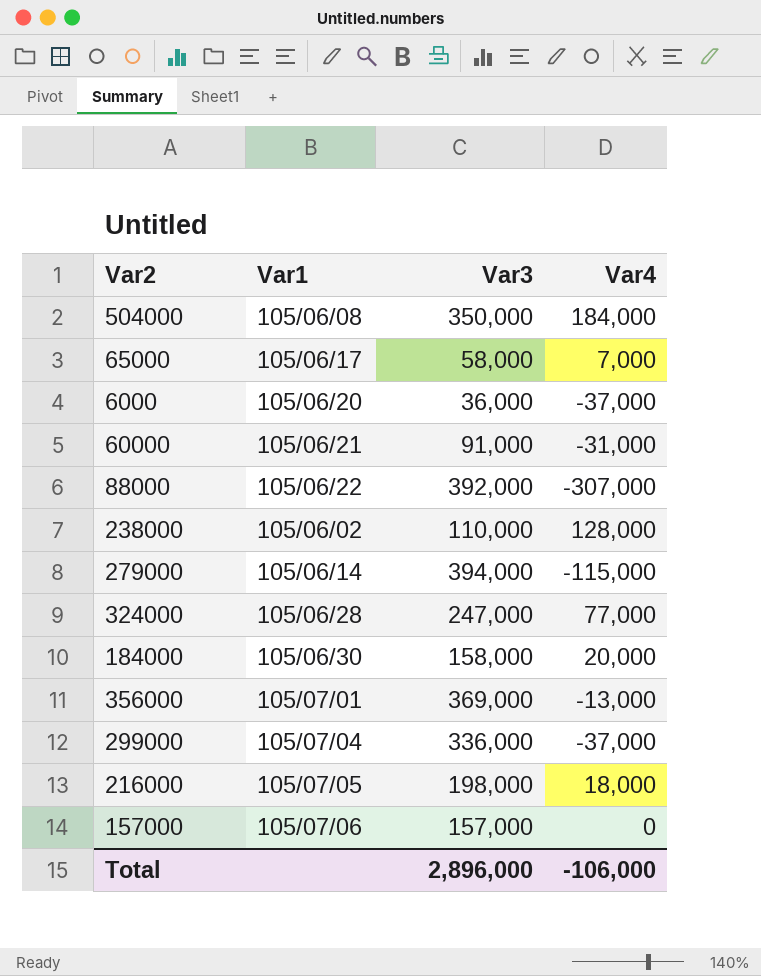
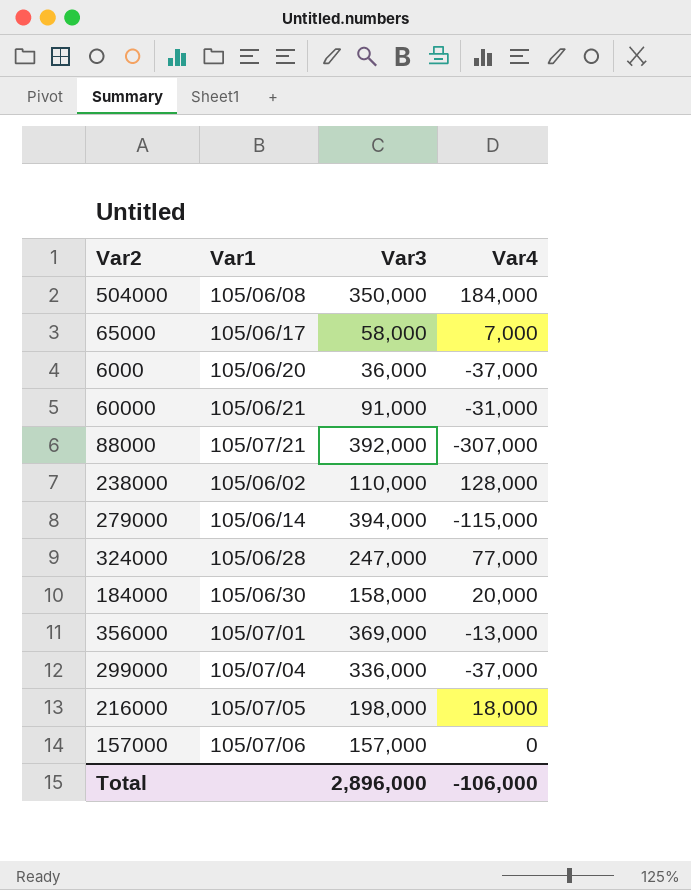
88000 | Var1: 105/06/22 -> 105/07/21

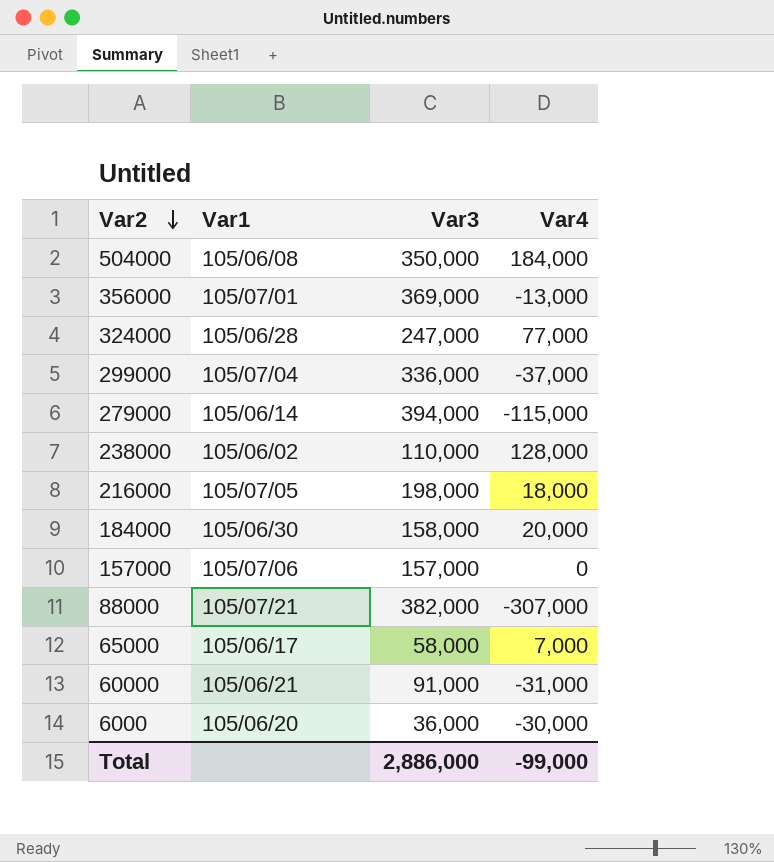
row order: none -> Var2 descending
88000 | Var3: 392,000 -> 382,000
6000 | Var4: -37,000 -> -30,000
Total | Var3: 2,896,000 -> 2,886,000
Total | Var4: -106,000 -> -99,000

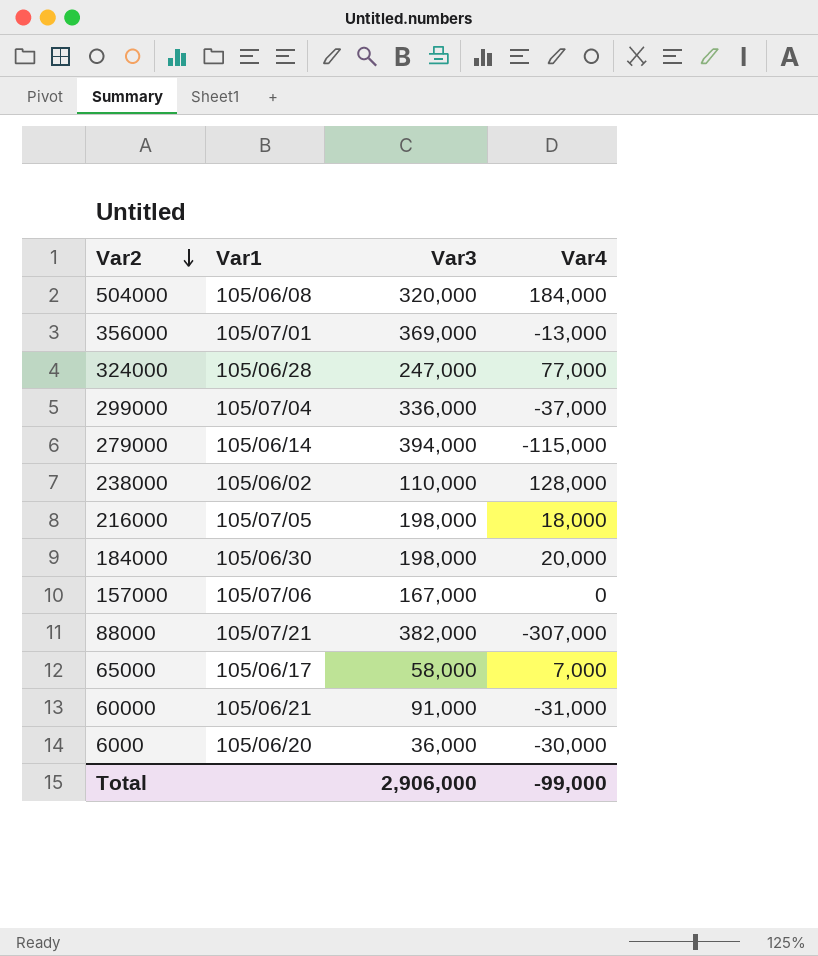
504000 | Var3: 350,000 -> 320,000
184000 | Var3: 158,000 -> 198,000
157000 | Var3: 157,000 -> 167,000
Total | Var3: 2,886,000 -> 2,906,000

